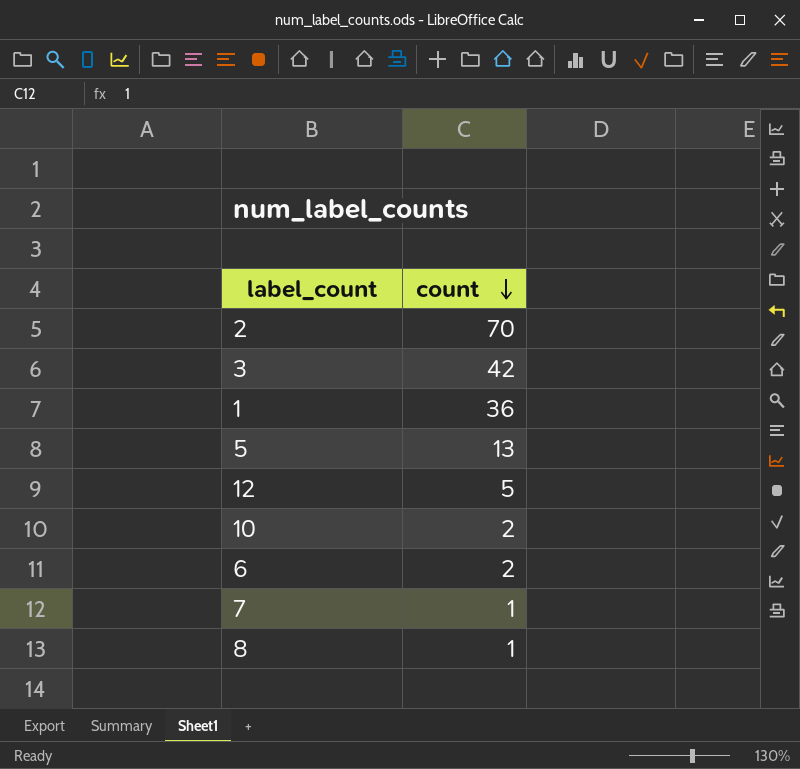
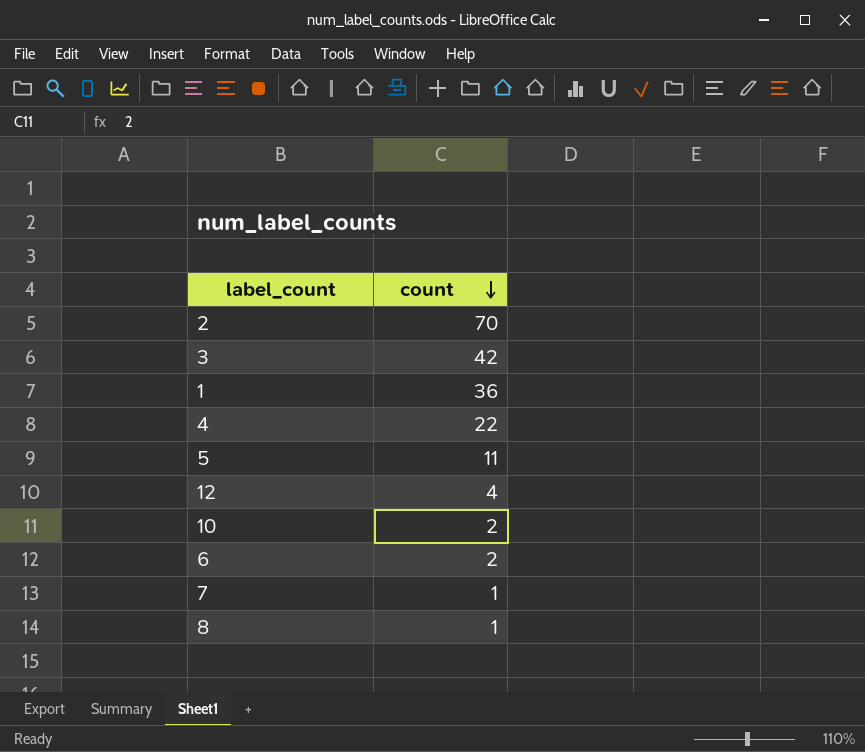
row 4: none -> 22
5 | count: 13 -> 11
12 | count: 5 -> 4

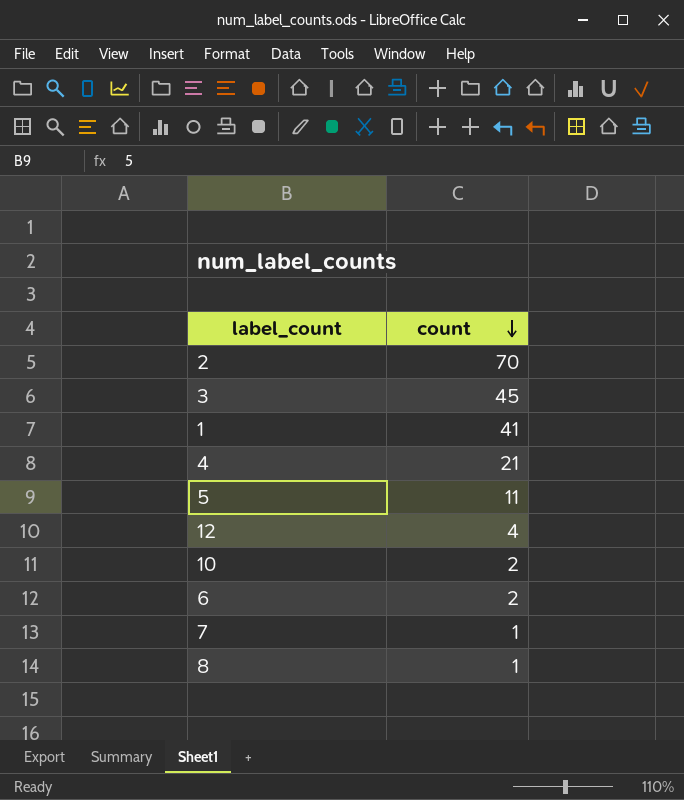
3 | count: 42 -> 45
1 | count: 36 -> 41
4 | count: 22 -> 21

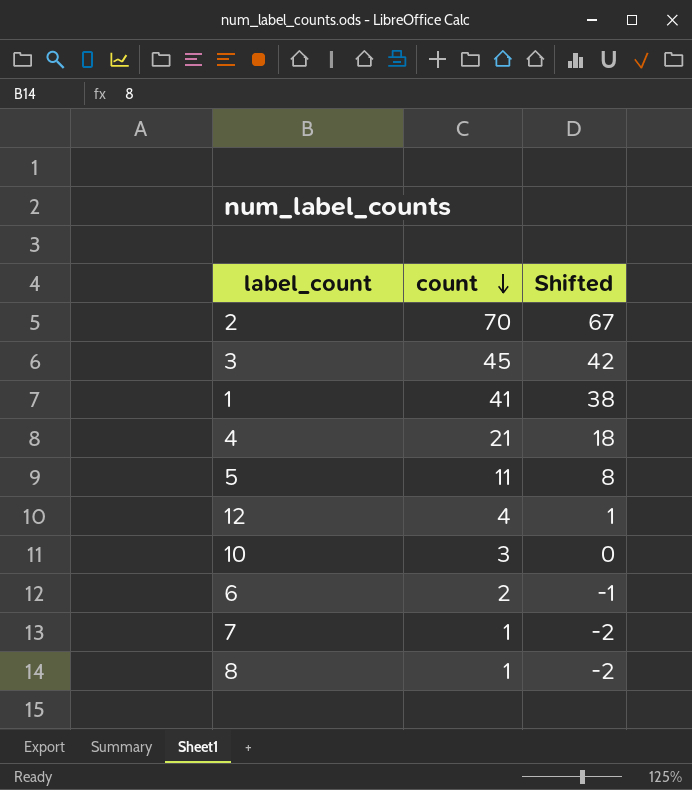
column Shifted | formula: none -> [count] - 3
10 | count: 2 -> 3

